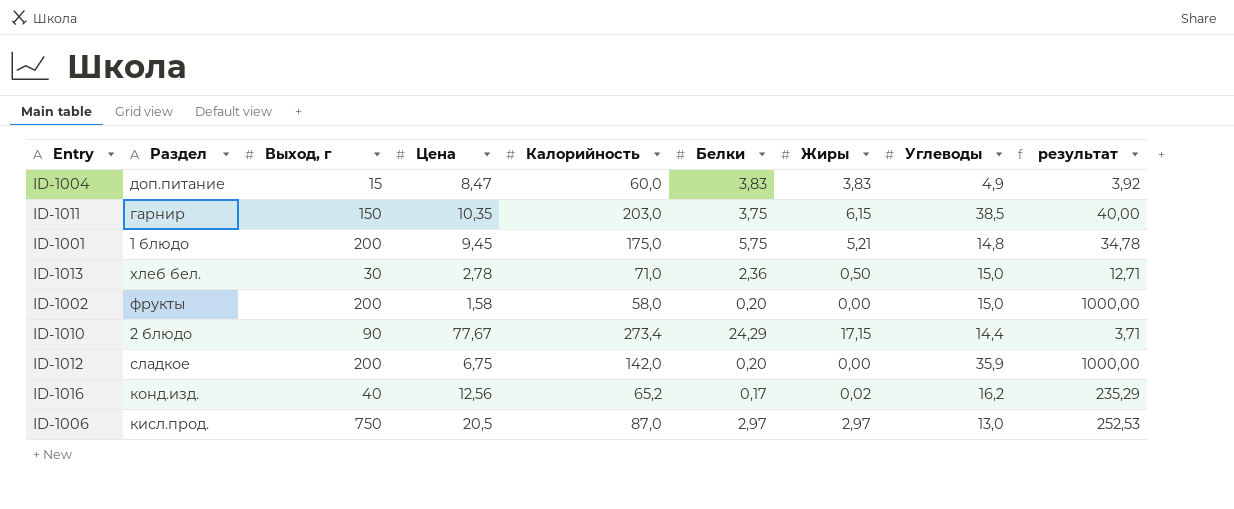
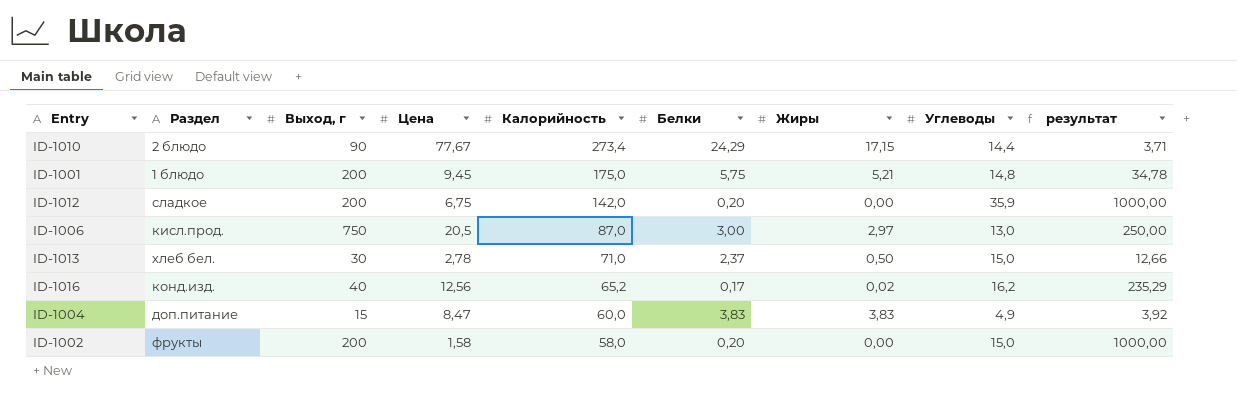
row order: none -> Калорийность descending
row ID-1011: гарнир | 150 | 10,35 | 203,0 | 3,75 | 6,15 | 38,5 | 40,00 -> none
ID-1006 | Белки: 2,97 -> 3,00
ID-1006 | результат: 252,53 -> 250,00
ID-1013 | Белки: 2,36 -> 2,37
ID-1013 | результат: 12,71 -> 12,66

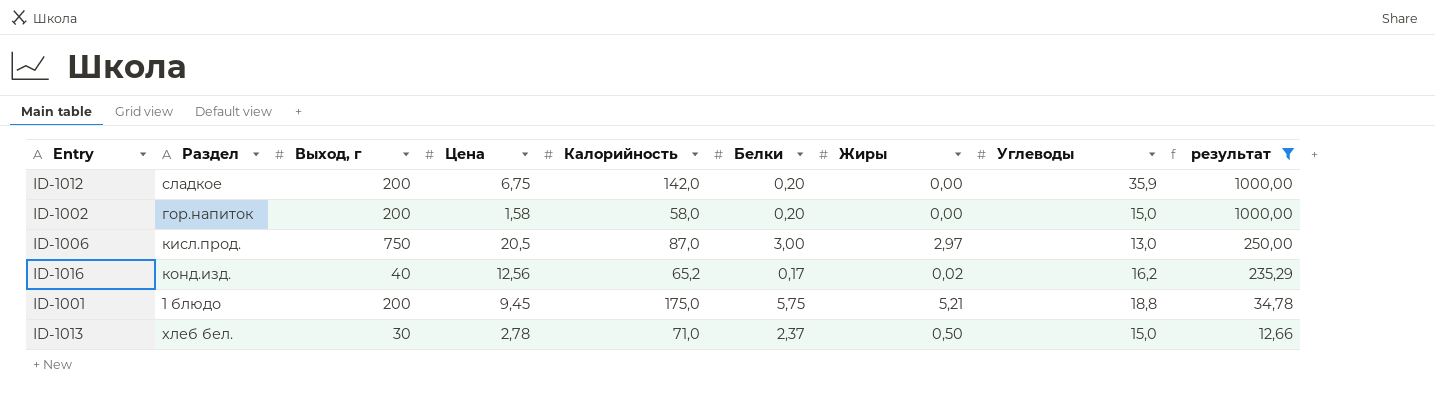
filter: none -> результат >= 12,66
row order: Калорийность descending -> результат descending
ID-1002 | Раздел: фрукты -> гор.напиток
ID-1001 | Углеводы: 14,8 -> 18,8

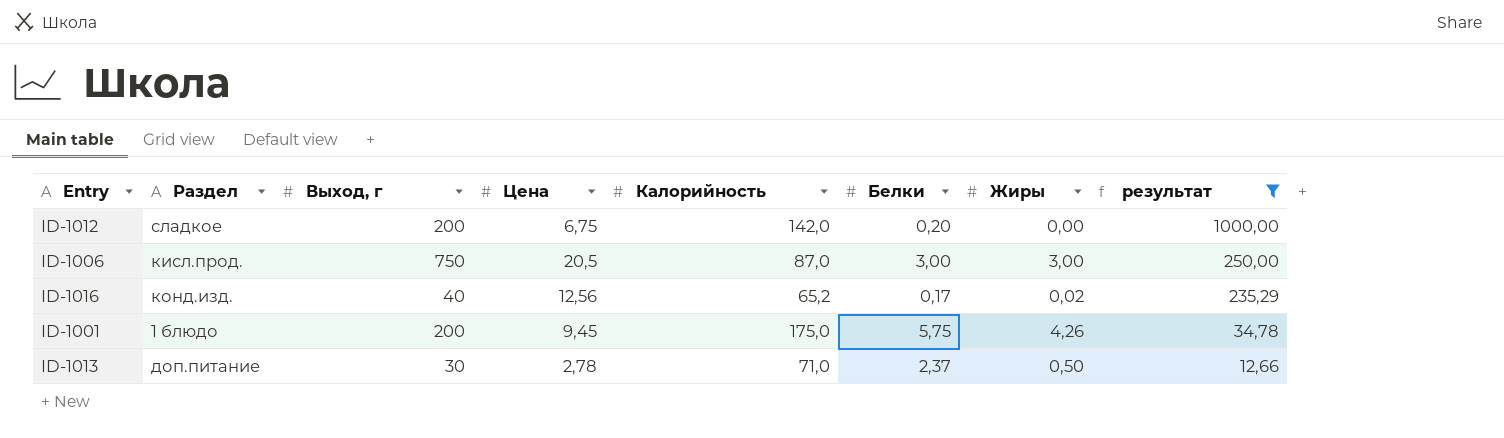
column Углеводы | position: 8 -> none
row ID-1002: гор.напиток | 200 | 1,58 | 58,0 | 0,20 | 0,00 | 15,0 | 1000,00 -> none
ID-1006 | Жиры: 2,97 -> 3,00
ID-1001 | Жиры: 5,21 -> 4,26
ID-1013 | Раздел: хлеб бел. -> доп.питание

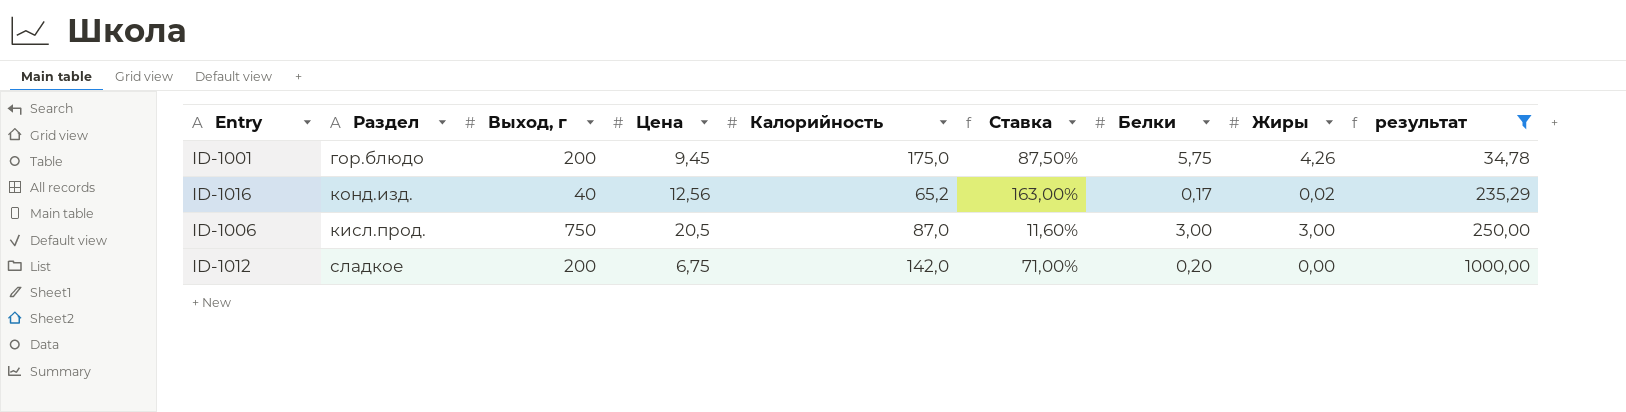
row order: результат descending -> результат ascending
column Ставка | formula: none -> [Калорийность] / [Выход, г]
row ID-1013: доп.питание | 30 | 2,78 | 71,0 | 2,37 | 0,50 | 12,66 -> none
ID-1001 | Раздел: 1 блюдо -> гор.блюдо

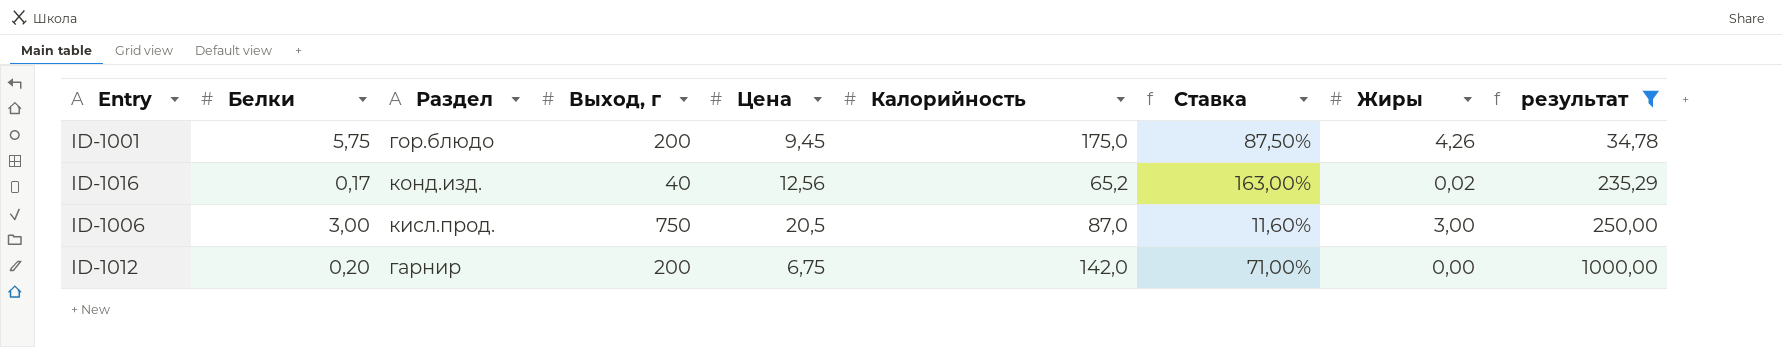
column Белки | position: 7 -> 2
ID-1012 | Раздел: сладкое -> гарнир

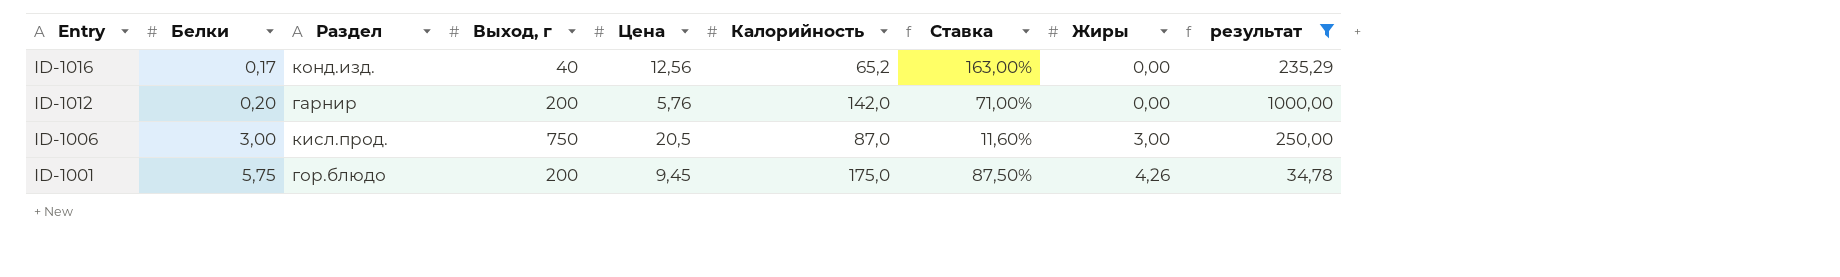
row order: результат ascending -> Entry descending
ID-1016 | Жиры: 0,02 -> 0,00
ID-1012 | Цена: 6,75 -> 5,76

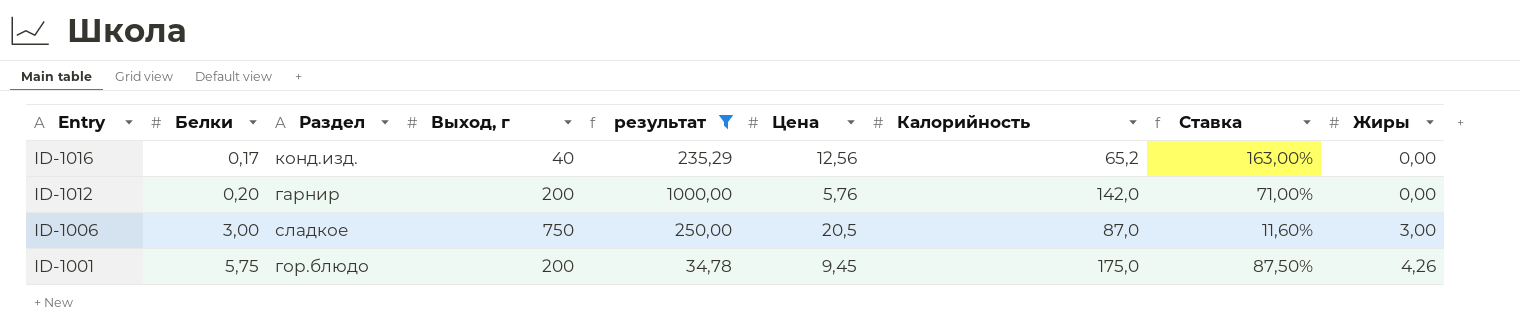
column результат | position: 9 -> 5
ID-1006 | Раздел: кисл.прод. -> сладкое

